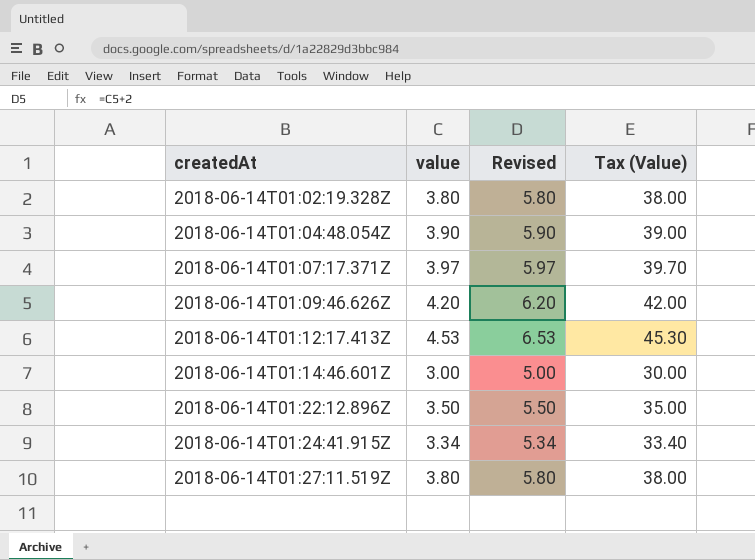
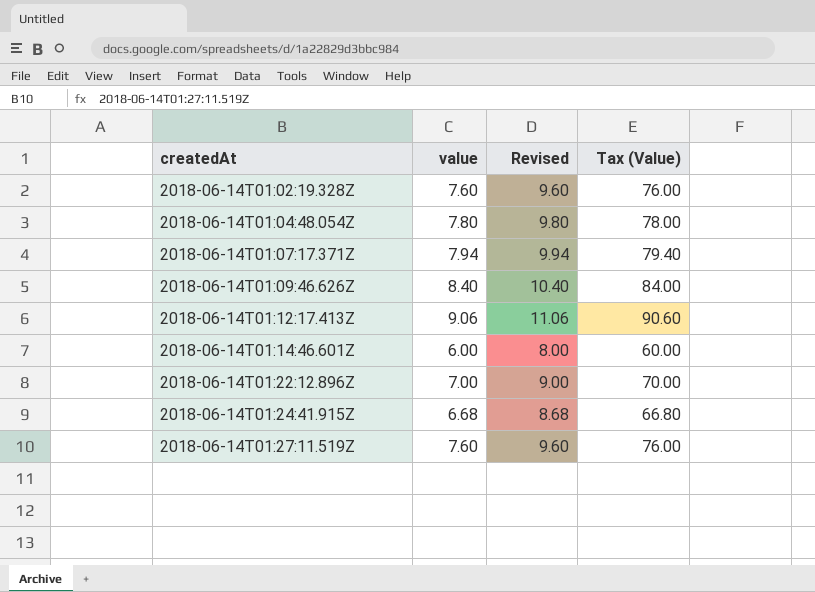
2018-06-14T01:02:19.328Z | value: 3.80 -> 7.60
2018-06-14T01:02:19.328Z | Revised: 5.80 -> 9.60
2018-06-14T01:02:19.328Z | Tax (Value): 38.00 -> 76.00
2018-06-14T01:04:48.054Z | value: 3.90 -> 7.80
2018-06-14T01:04:48.054Z | Revised: 5.90 -> 9.80
2018-06-14T01:04:48.054Z | Tax (Value): 39.00 -> 78.00
2018-06-14T01:07:17.371Z | value: 3.97 -> 7.94
2018-06-14T01:07:17.371Z | Revised: 5.97 -> 9.94
2018-06-14T01:07:17.371Z | Tax (Value): 39.70 -> 79.40
2018-06-14T01:09:46.626Z | value: 4.20 -> 8.40
2018-06-14T01:09:46.626Z | Revised: 6.20 -> 10.40
2018-06-14T01:09:46.626Z | Tax (Value): 42.00 -> 84.00
2018-06-14T01:12:17.413Z | value: 4.53 -> 9.06
2018-06-14T01:12:17.413Z | Revised: 6.53 -> 11.06
2018-06-14T01:12:17.413Z | Tax (Value): 45.30 -> 90.60
2018-06-14T01:14:46.601Z | value: 3.00 -> 6.00
2018-06-14T01:14:46.601Z | Revised: 5.00 -> 8.00
2018-06-14T01:14:46.601Z | Tax (Value): 30.00 -> 60.00
2018-06-14T01:22:12.896Z | value: 3.50 -> 7.00
2018-06-14T01:22:12.896Z | Revised: 5.50 -> 9.00
2018-06-14T01:22:12.896Z | Tax (Value): 35.00 -> 70.00
2018-06-14T01:24:41.915Z | value: 3.34 -> 6.68
2018-06-14T01:24:41.915Z | Revised: 5.34 -> 8.68
2018-06-14T01:24:41.915Z | Tax (Value): 33.40 -> 66.80
2018-06-14T01:27:11.519Z | value: 3.80 -> 7.60
2018-06-14T01:27:11.519Z | Revised: 5.80 -> 9.60
2018-06-14T01:27:11.519Z | Tax (Value): 38.00 -> 76.00

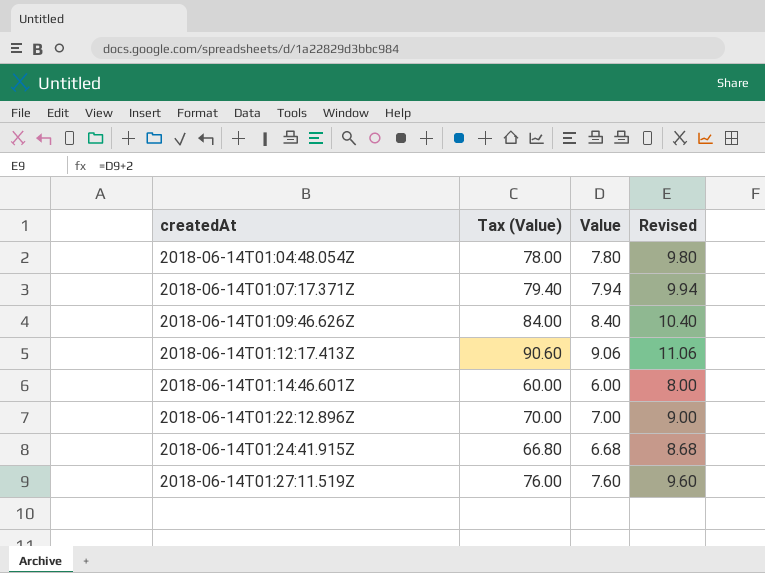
column Tax (Value) | position: 4 -> 2
column name: value -> Value
row 2018-06-14T01:02:19.328Z: 7.60 | 9.60 | 76.00 -> none

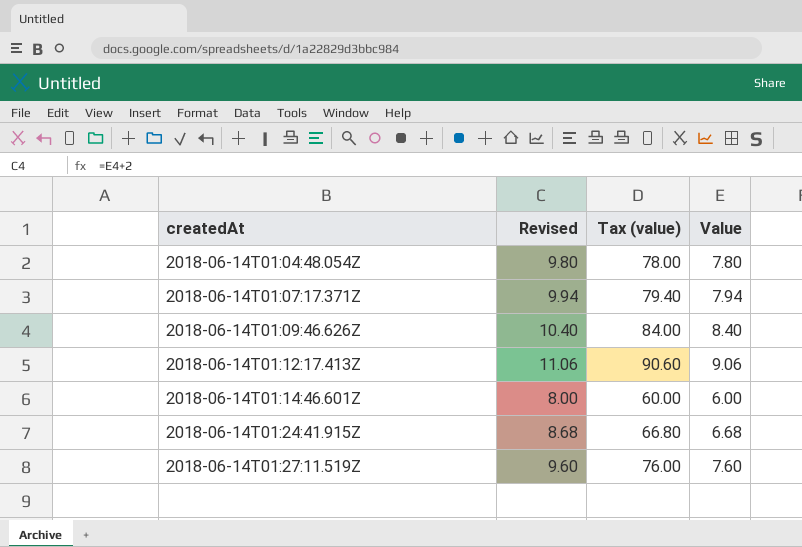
column Revised | position: 4 -> 2
column name: Tax (Value) -> Tax (value)
row 2018-06-14T01:22:12.896Z: 70.00 | 7.00 | 9.00 -> none

